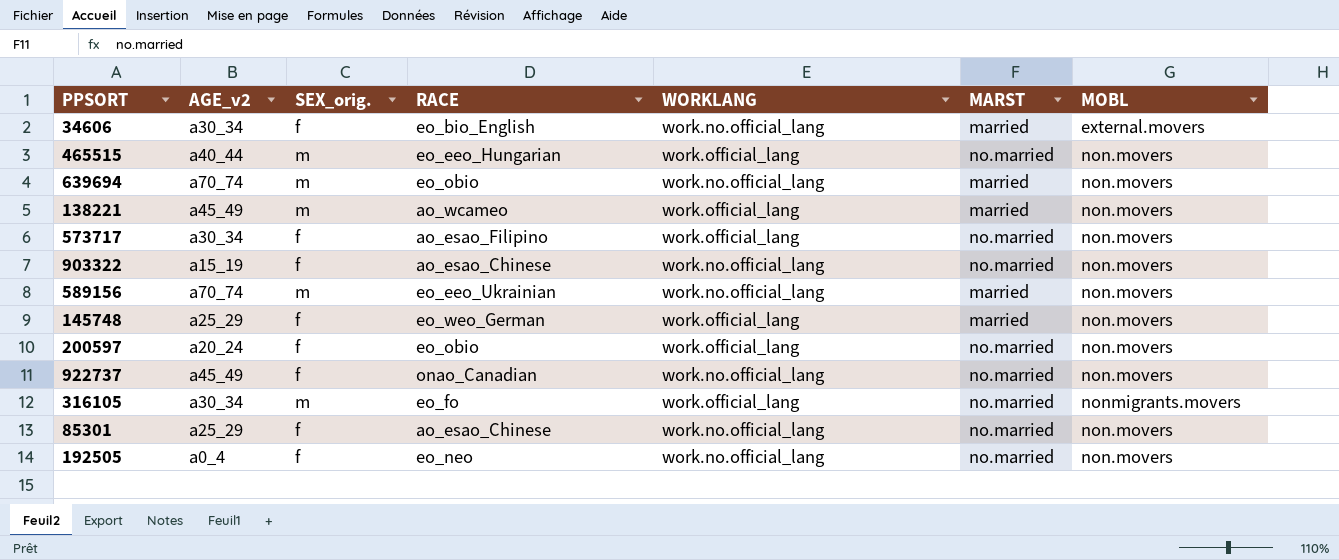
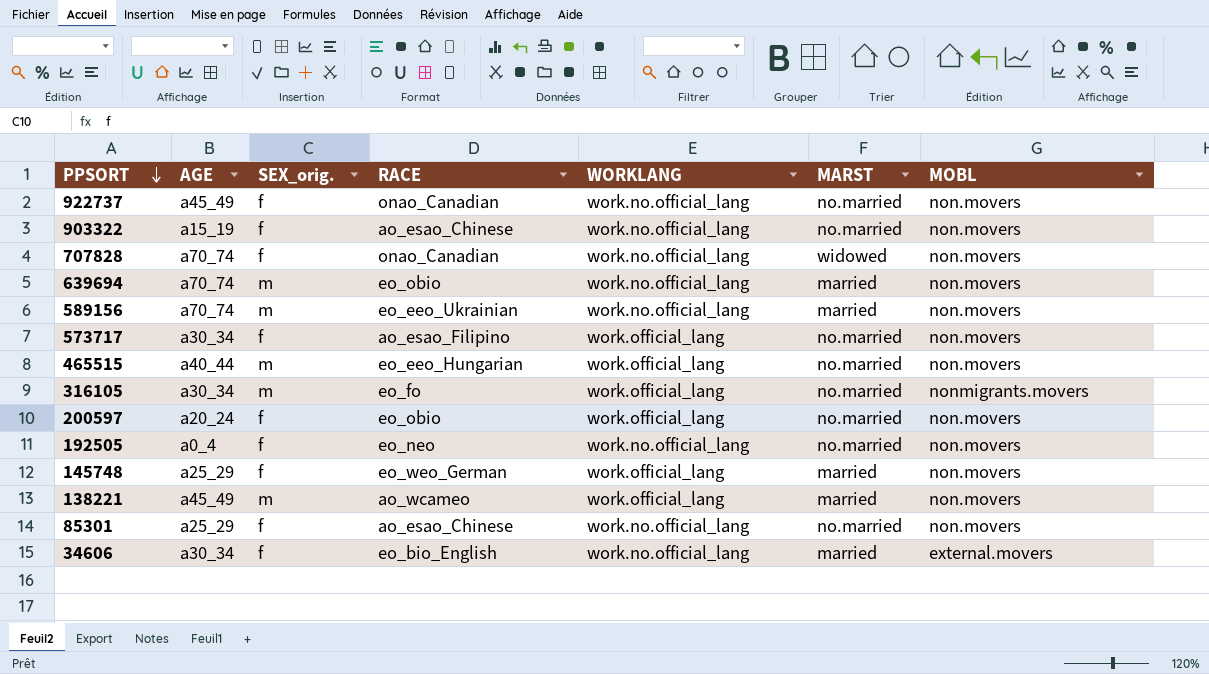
row order: none -> PPSORT descending
column name: AGE_v2 -> AGE
row 707828: none -> a70_74 | f | onao_Canadian | work.no.official_lang | widowed | non.movers

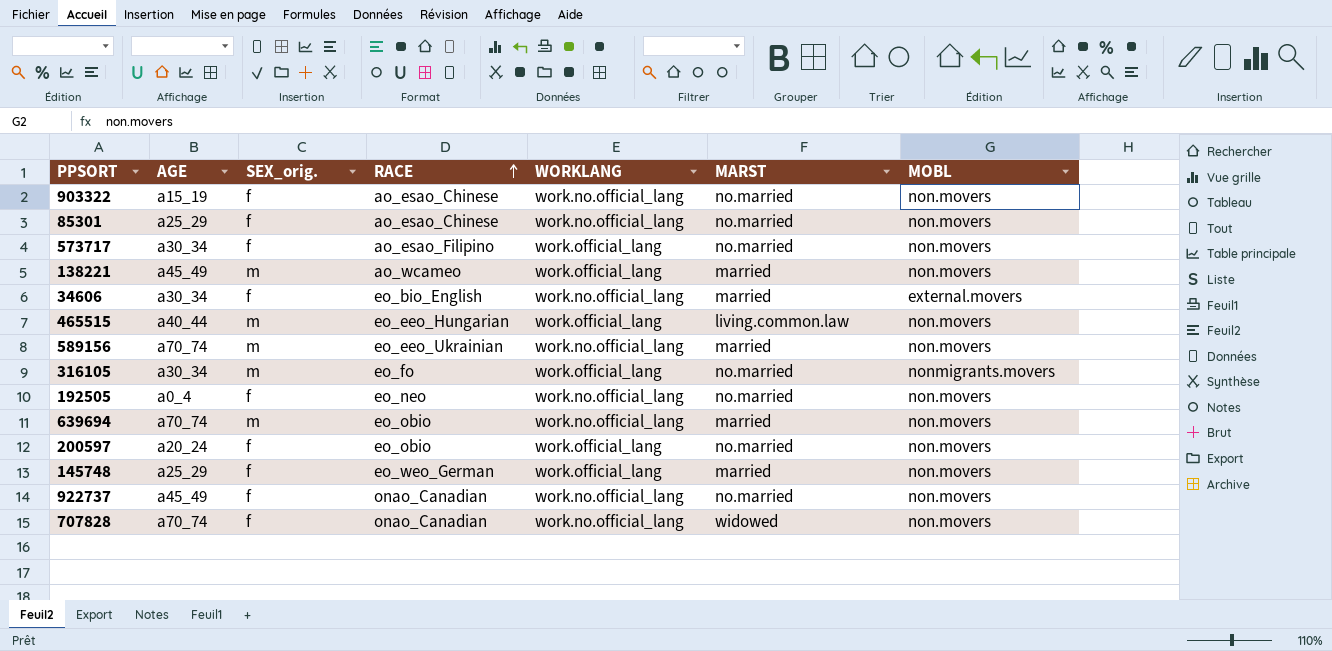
row order: PPSORT descending -> RACE ascending
465515 | MARST: no.married -> living.common.law

